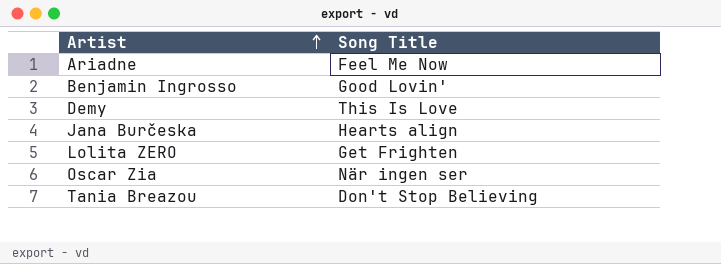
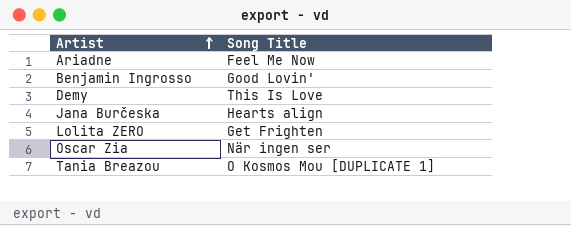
Tania Breazou | Song Title: Don't Stop Believing -> O Kosmos Mou [DUPLICATE 1]

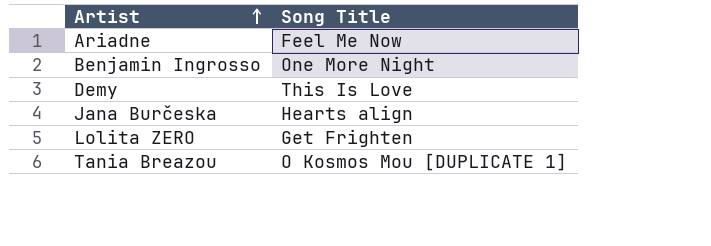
row Oscar Zia: När ingen ser -> none
Benjamin Ingrosso | Song Title: Good Lovin' -> One More Night

